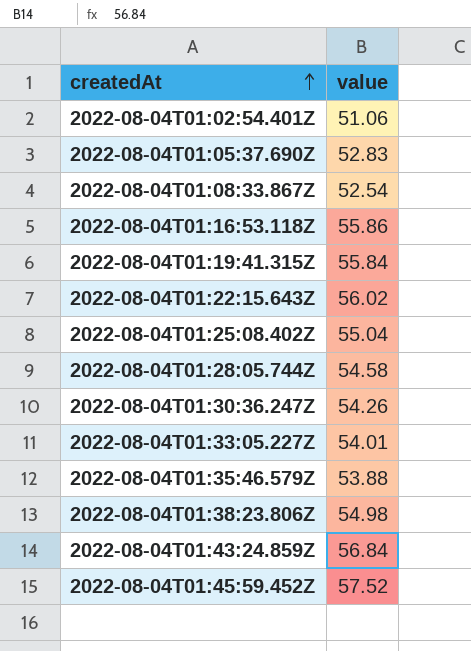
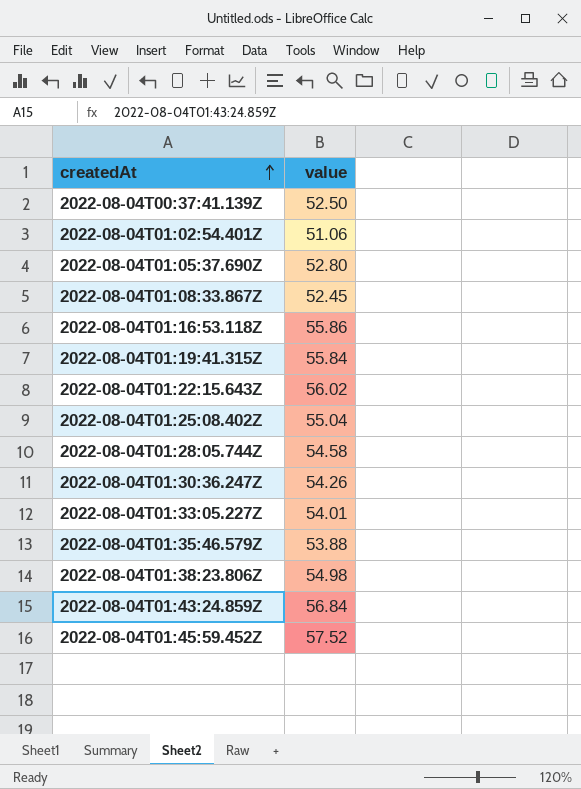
row 2022-08-04T00:37:41.139Z: none -> 52.50
2022-08-04T01:05:37.690Z | value: 52.83 -> 52.80
2022-08-04T01:08:33.867Z | value: 52.54 -> 52.45

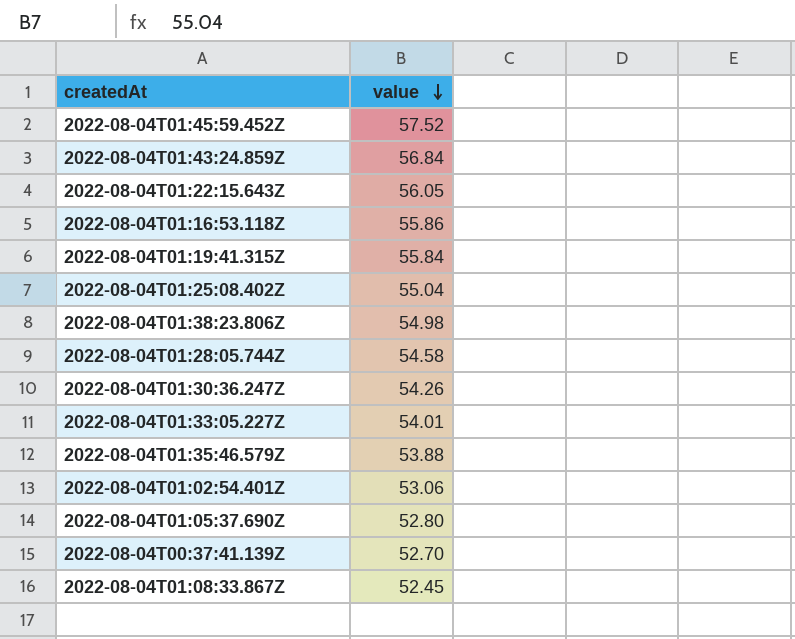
row order: createdAt ascending -> value descending
2022-08-04T01:22:15.643Z | value: 56.02 -> 56.05
2022-08-04T01:02:54.401Z | value: 51.06 -> 53.06
2022-08-04T00:37:41.139Z | value: 52.50 -> 52.70

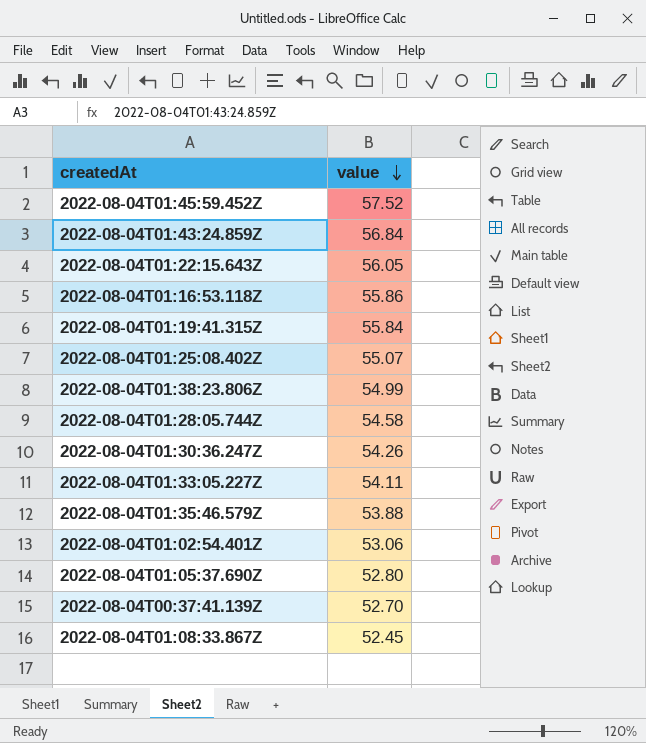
2022-08-04T01:25:08.402Z | value: 55.04 -> 55.07
2022-08-04T01:38:23.806Z | value: 54.98 -> 54.99
2022-08-04T01:33:05.227Z | value: 54.01 -> 54.11

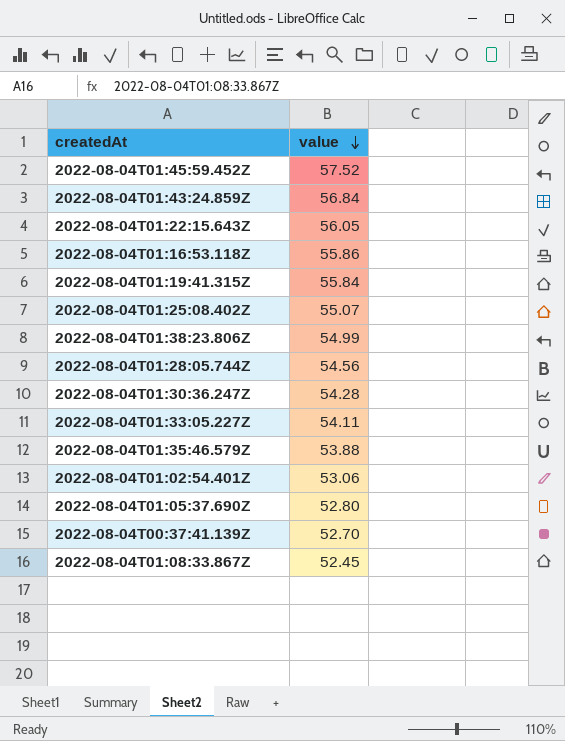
2022-08-04T01:28:05.744Z | value: 54.58 -> 54.56
2022-08-04T01:30:36.247Z | value: 54.26 -> 54.28

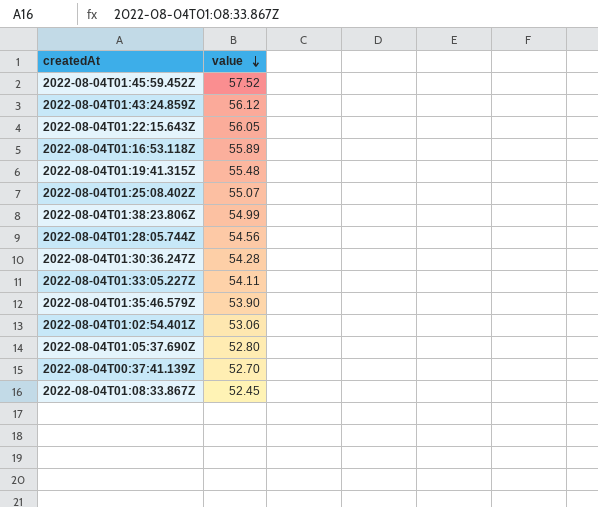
2022-08-04T01:43:24.859Z | value: 56.84 -> 56.12
2022-08-04T01:16:53.118Z | value: 55.86 -> 55.89
2022-08-04T01:19:41.315Z | value: 55.84 -> 55.48
2022-08-04T01:35:46.579Z | value: 53.88 -> 53.90

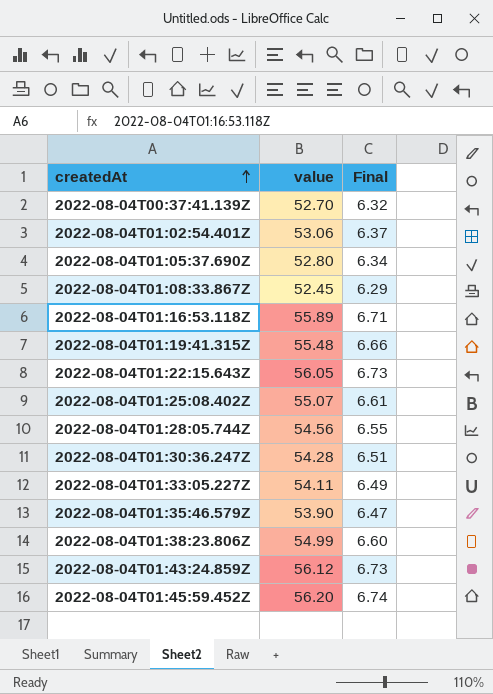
row order: value descending -> createdAt ascending
column Final | formula: none -> [value] * 0.12
2022-08-04T01:45:59.452Z | value: 57.52 -> 56.20

